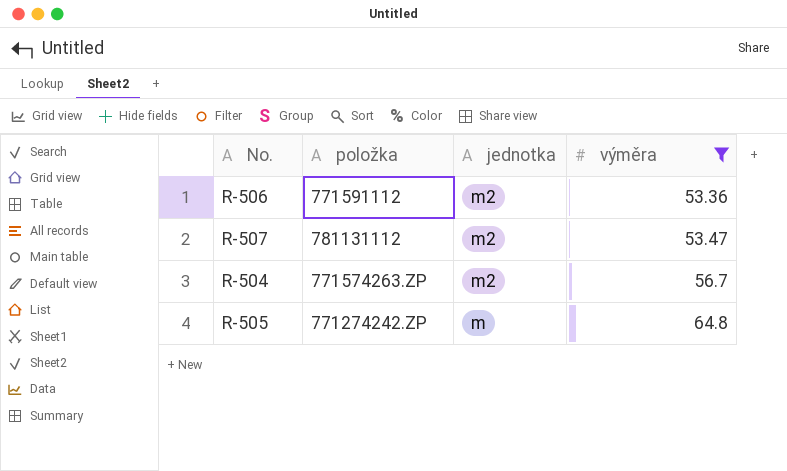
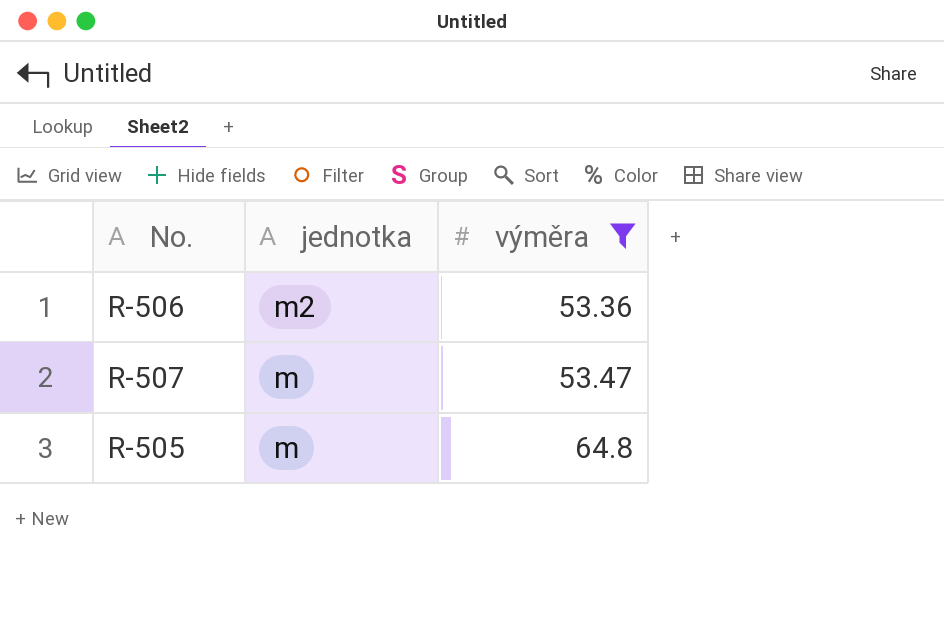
column položka | position: 2 -> none
row R-504: 771574263.ZP | m2 | 56.7 -> none
R-507 | jednotka: m2 -> m

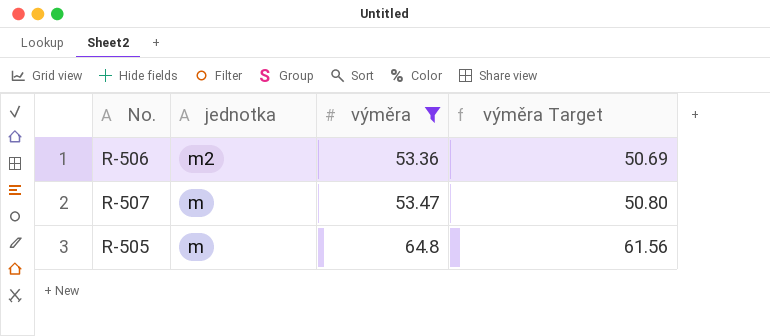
column výměra Target | formula: none -> [výměra] * 0.95

